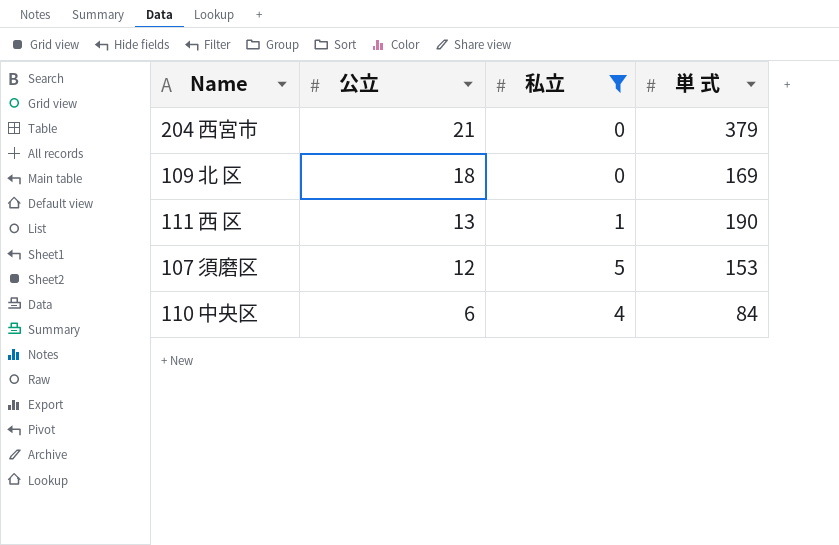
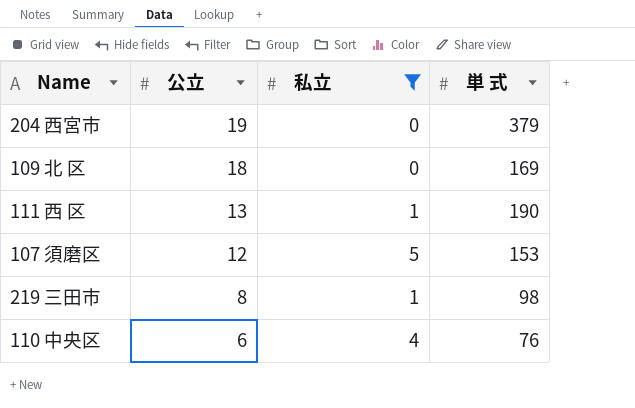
204 西宮市 | 公立: 21 -> 19
row 219 三田市: none -> 8 | 1 | 98
110 中央区 | 単 式: 84 -> 76

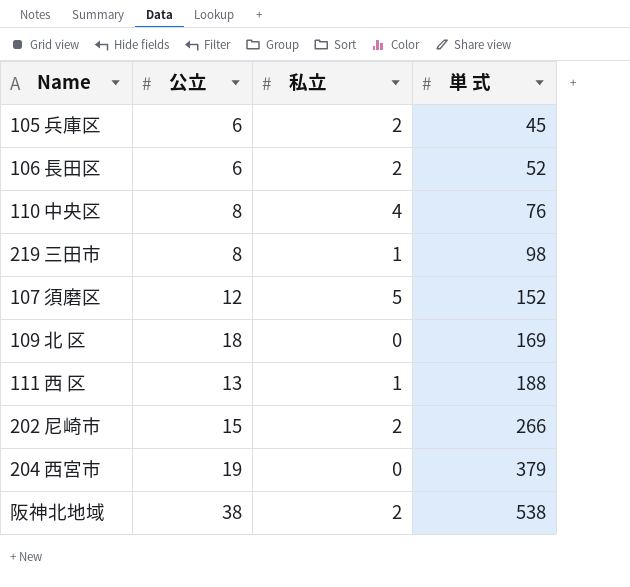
filter: 私立 != 2 -> none
row order: 公立 descending -> 単 式 ascending
110 中央区 | 公立: 6 -> 8
107 須磨区 | 単 式: 153 -> 152
111 西 区 | 単 式: 190 -> 188

